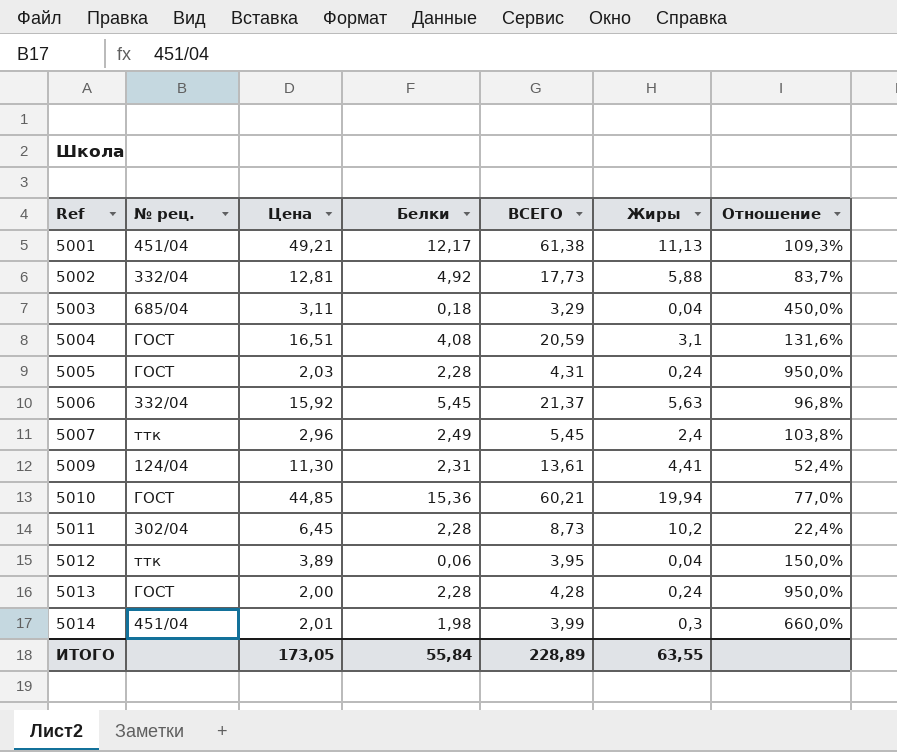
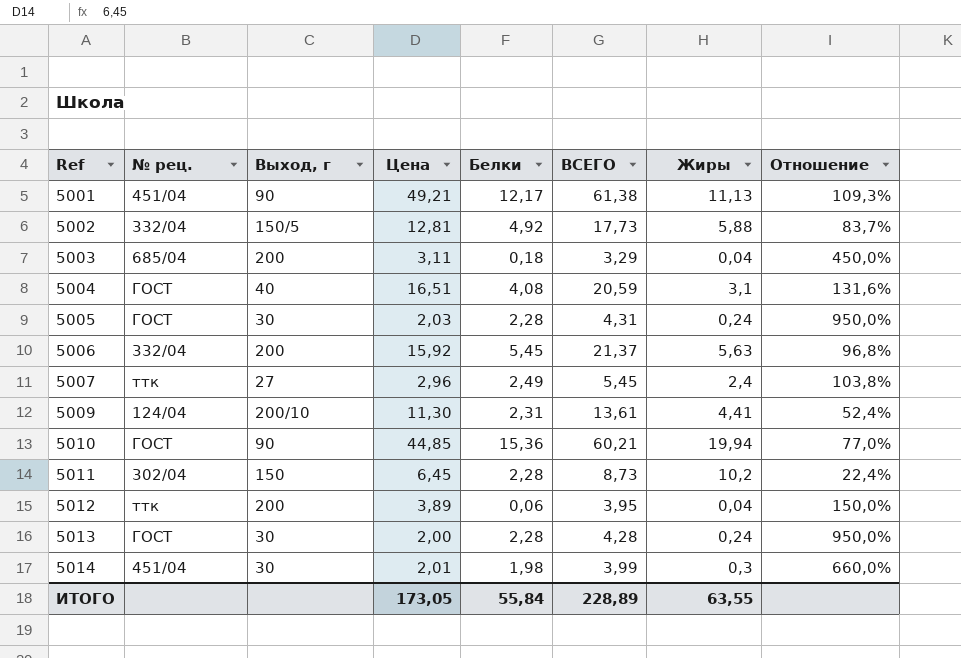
column Выход, г | position: none -> 3

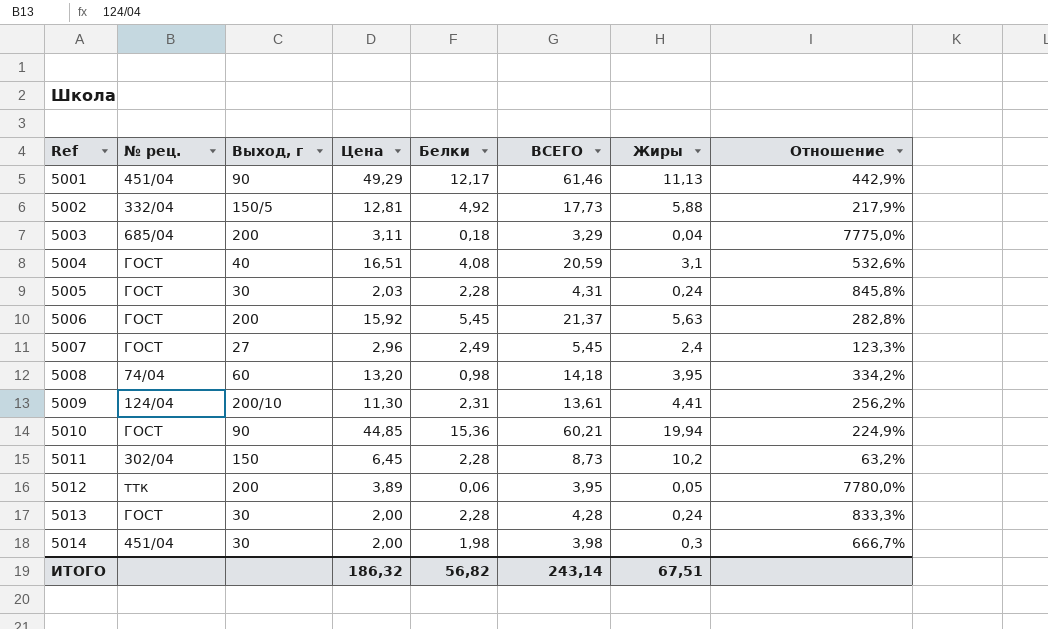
column Отношение | formula: [Белки] / [Жиры] -> [Цена] / [Жиры]
5001 | Цена: 49,21 -> 49,29
5001 | ВСЕГО: 61,38 -> 61,46
5006 | № рец.: 332/04 -> ГОСТ
5007 | № рец.: ттк -> ГОСТ
row 5008: none -> 74/04 | 60 | 13,20 | 0,98 | 14,18 | 3,95 | 334,2%
5012 | Жиры: 0,04 -> 0,05
5014 | Цена: 2,01 -> 2,00
5014 | ВСЕГО: 3,99 -> 3,98
ИТОГО | Цена: 173,05 -> 186,32
ИТОГО | Белки: 55,84 -> 56,82
ИТОГО | ВСЕГО: 228,89 -> 243,14
ИТОГО | Жиры: 63,55 -> 67,51

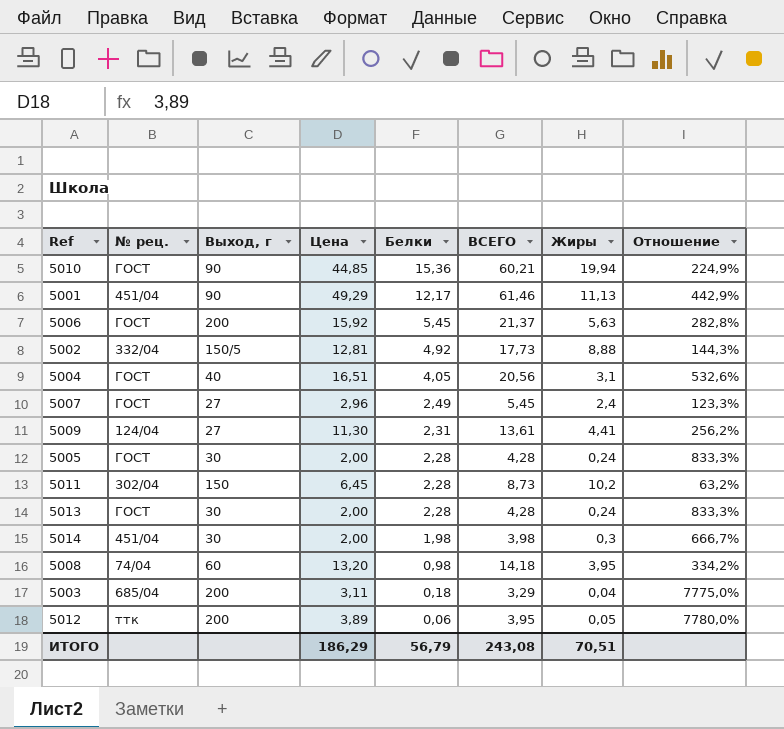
row order: Ref ascending -> Белки descending
5002 | Жиры: 5,88 -> 8,88
5002 | Отношение: 217,9% -> 144,3%
5004 | Белки: 4,08 -> 4,05
5004 | ВСЕГО: 20,59 -> 20,56
5009 | Выход, г: 200/10 -> 27
5005 | Цена: 2,03 -> 2,00
5005 | ВСЕГО: 4,31 -> 4,28
5005 | Отношение: 845,8% -> 833,3%
ИТОГО | Цена: 186,32 -> 186,29
ИТОГО | Белки: 56,82 -> 56,79
ИТОГО | ВСЕГО: 243,14 -> 243,08
ИТОГО | Жиры: 67,51 -> 70,51

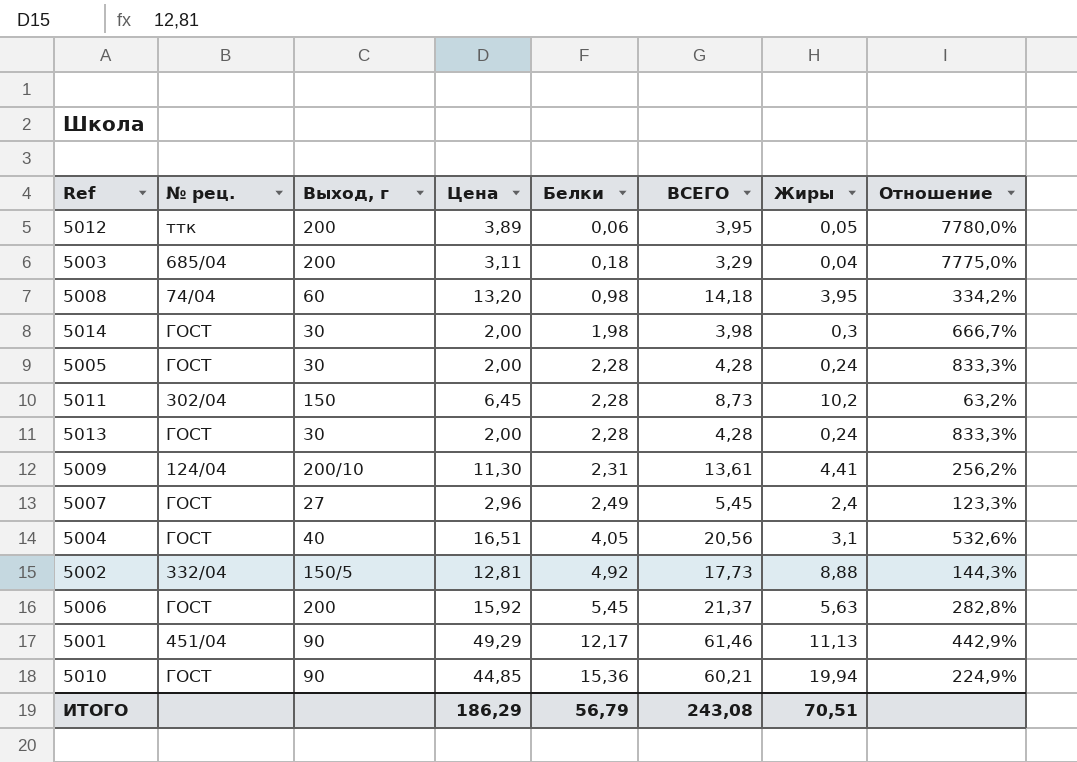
row order: Белки descending -> Белки ascending
5014 | № рец.: 451/04 -> ГОСТ
5009 | Выход, г: 27 -> 200/10

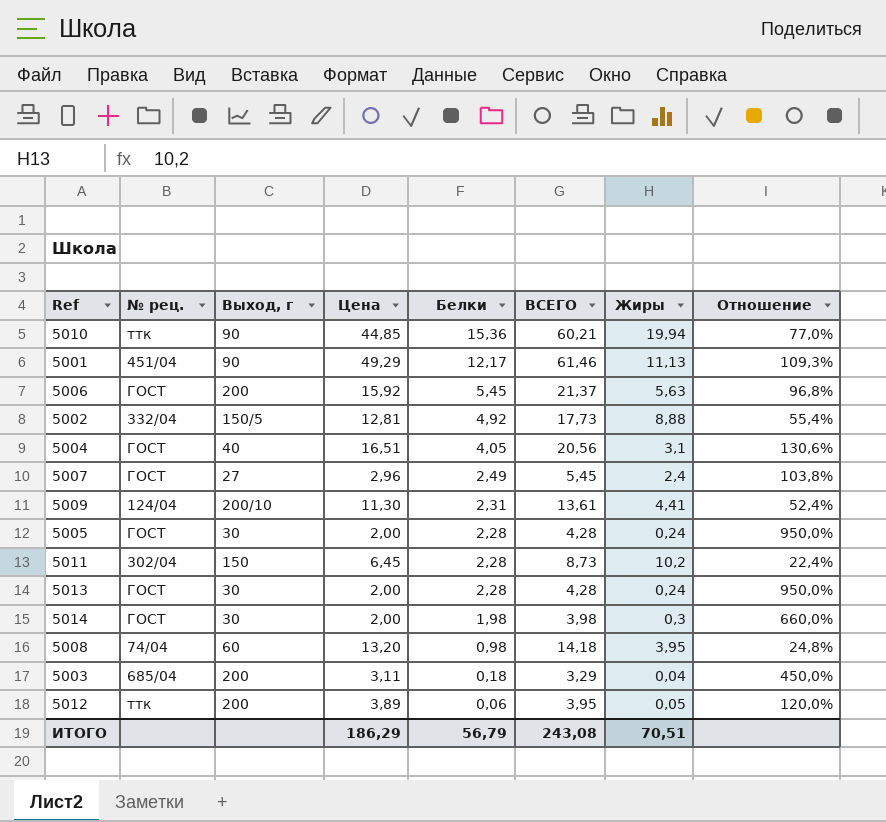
row order: Белки ascending -> Белки descending
column Отношение | formula: [Цена] / [Жиры] -> [Белки] / [Жиры]
5010 | № рец.: ГОСТ -> ттк

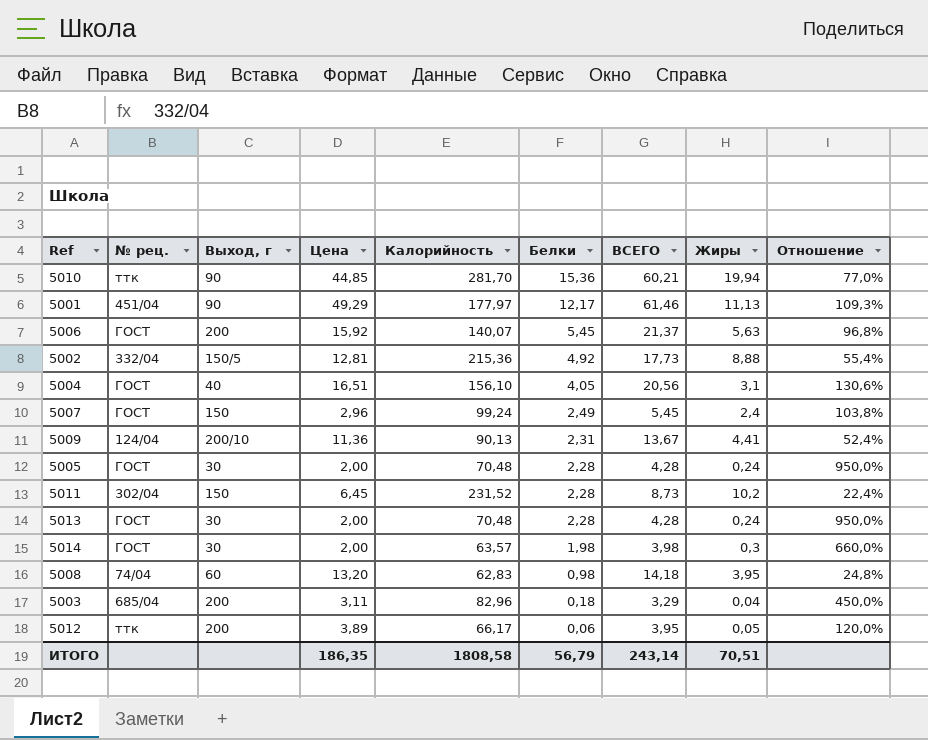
column Калорийность | position: none -> 5
5007 | Выход, г: 27 -> 150
5009 | Цена: 11,30 -> 11,36
5009 | ВСЕГО: 13,61 -> 13,67
ИТОГО | Цена: 186,29 -> 186,35
ИТОГО | ВСЕГО: 243,08 -> 243,14

